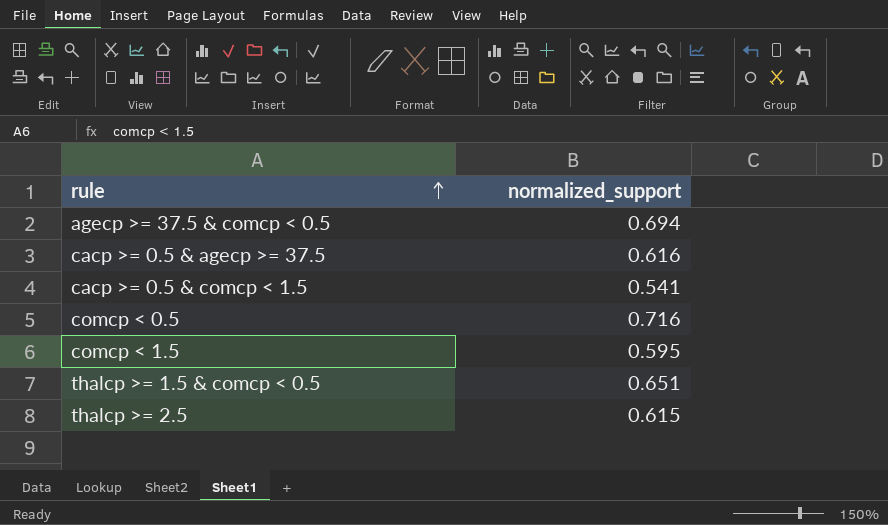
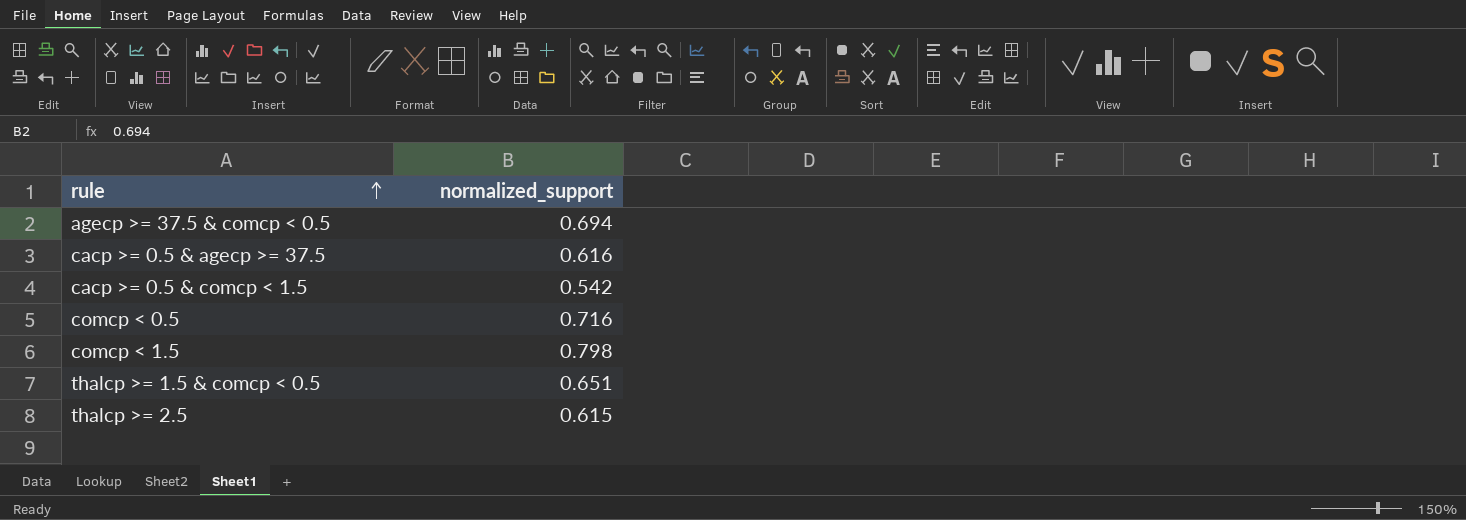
cacp >= 0.5 & comcp < 1.5 | normalized_support: 0.541 -> 0.542
comcp < 1.5 | normalized_support: 0.595 -> 0.798

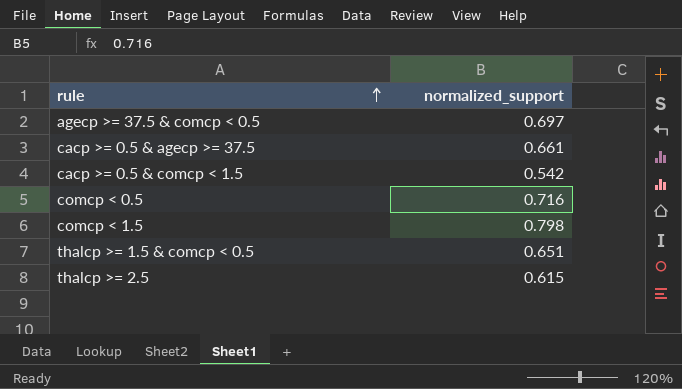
agecp >= 37.5 & comcp < 0.5 | normalized_support: 0.694 -> 0.697
cacp >= 0.5 & agecp >= 37.5 | normalized_support: 0.616 -> 0.661

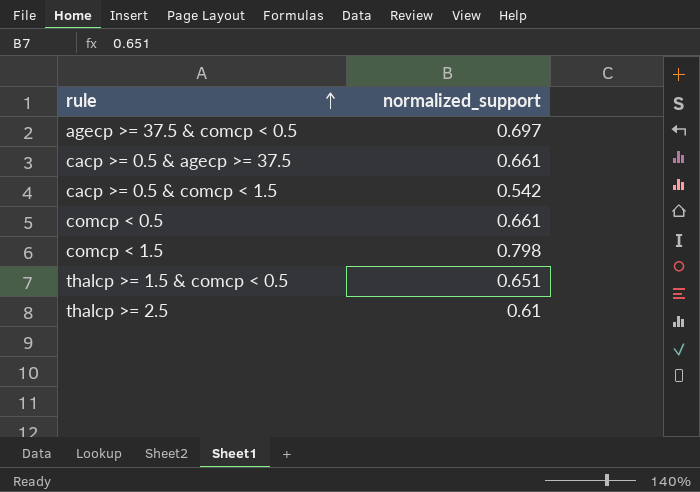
comcp < 0.5 | normalized_support: 0.716 -> 0.661
thalcp >= 2.5 | normalized_support: 0.615 -> 0.61

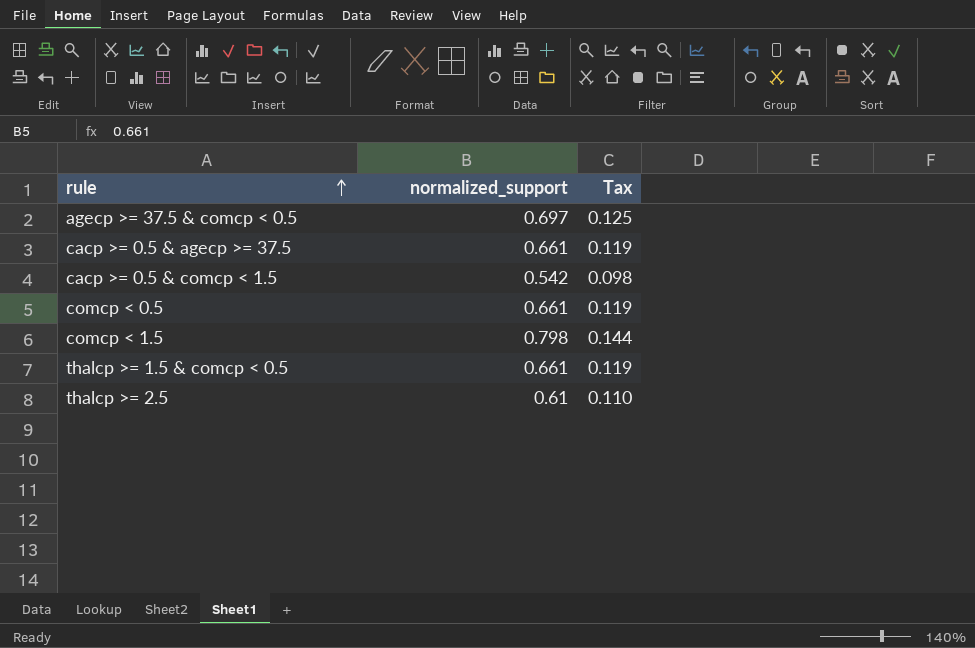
column Tax | formula: none -> [normalized_support] * 0.18
thalcp >= 1.5 & comcp < 0.5 | normalized_support: 0.651 -> 0.661

